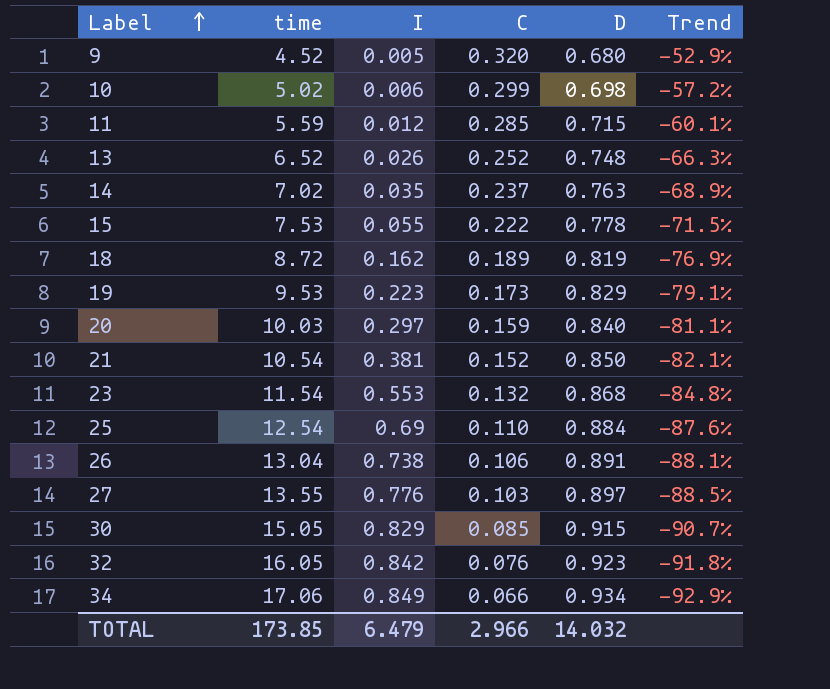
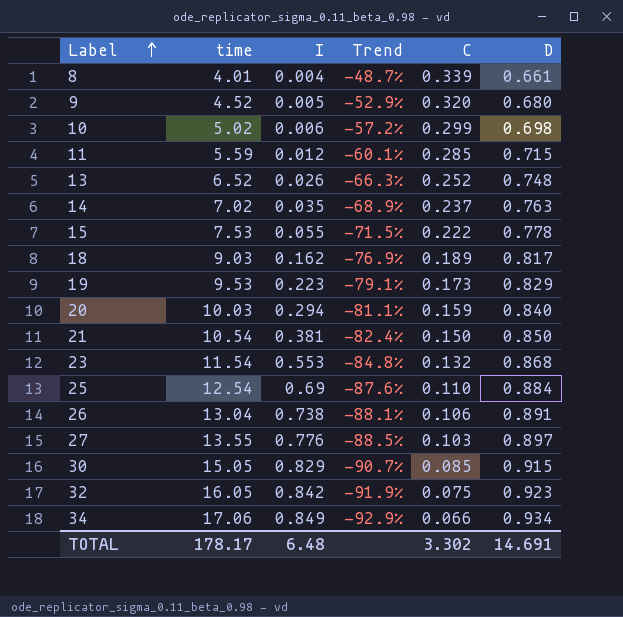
column Trend | position: 6 -> 4
row 8: none -> 4.01 | 0.004 | -48.7% | 0.339 | 0.661
18 | time: 8.72 -> 9.03
18 | D: 0.819 -> 0.817
20 | I: 0.297 -> 0.294
21 | Trend: -82.1% -> -82.4%
21 | C: 0.152 -> 0.150
32 | Trend: -91.8% -> -91.9%
32 | C: 0.076 -> 0.075
TOTAL | time: 173.85 -> 178.17
TOTAL | I: 6.479 -> 6.48
TOTAL | C: 2.966 -> 3.302
TOTAL | D: 14.032 -> 14.691

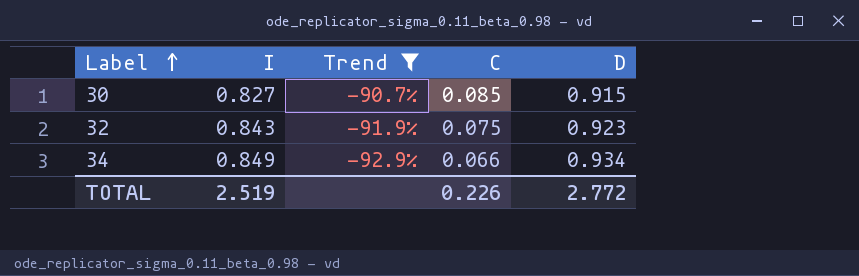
filter: none -> Trend <= -90.7%
column time | position: 2 -> none
30 | I: 0.829 -> 0.827
32 | I: 0.842 -> 0.843
TOTAL | I: 6.48 -> 2.519
TOTAL | C: 3.302 -> 0.226
TOTAL | D: 14.691 -> 2.772

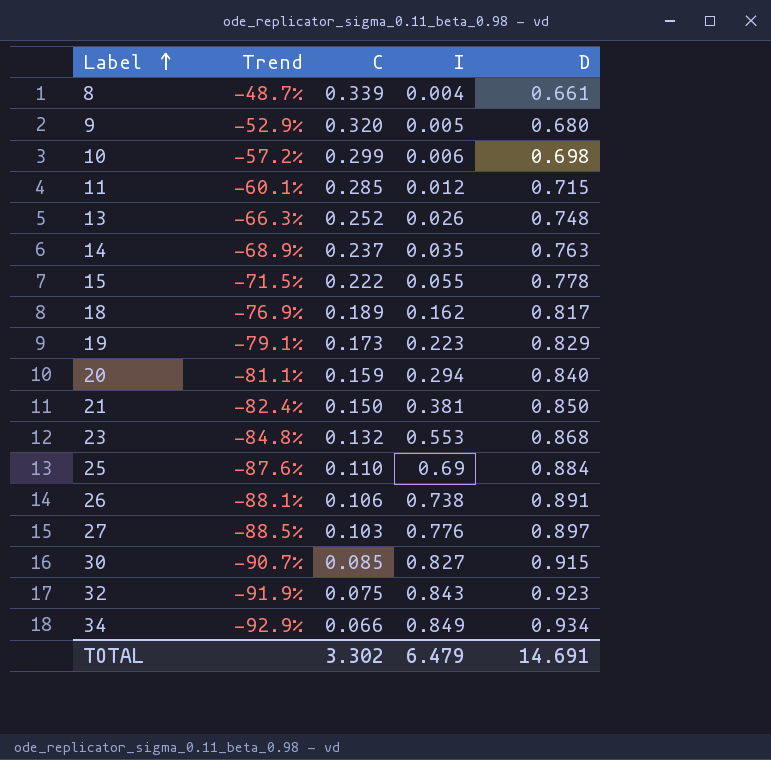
filter: Trend <= -90.7% -> none
column I | position: 2 -> 4
TOTAL | C: 0.226 -> 3.302
TOTAL | I: 2.519 -> 6.479
TOTAL | D: 2.772 -> 14.691

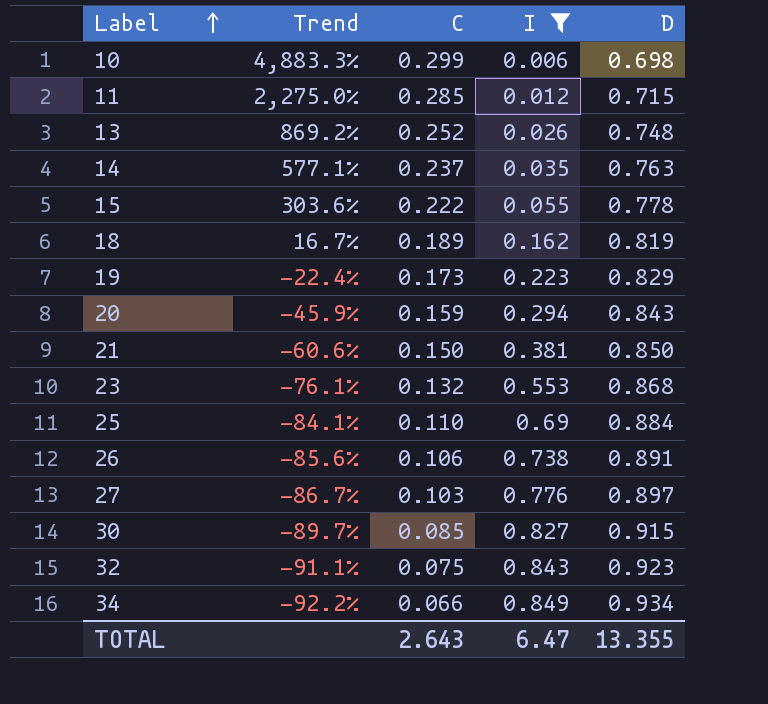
filter: none -> I >= 0.006
column Trend | formula: ([C] - [D]) / [D] -> ([C] - [I]) / [I]
18 | D: 0.817 -> 0.819
20 | D: 0.840 -> 0.843
TOTAL | C: 3.302 -> 2.643
TOTAL | I: 6.479 -> 6.47
TOTAL | D: 14.691 -> 13.355

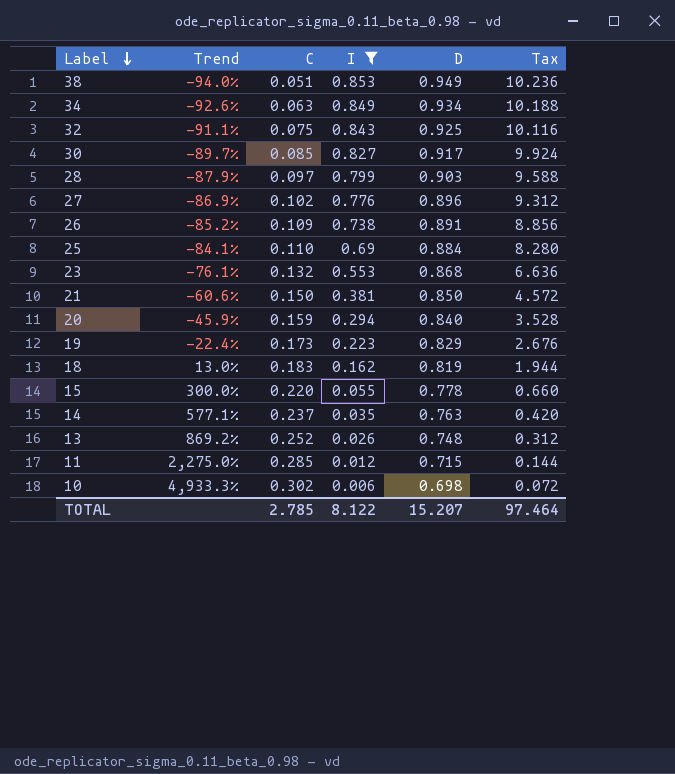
row order: Label ascending -> Label descending
column Tax | formula: none -> [I] * 12
row 38: none -> -94.0% | 0.051 | 0.853 | 0.949 | 10.236
34 | Trend: -92.2% -> -92.6%
34 | C: 0.066 -> 0.063
32 | D: 0.923 -> 0.925
30 | D: 0.915 -> 0.917
row 28: none -> -87.9% | 0.097 | 0.799 | 0.903 | 9.588
27 | Trend: -86.7% -> -86.9%
27 | C: 0.103 -> 0.102
27 | D: 0.897 -> 0.896
26 | Trend: -85.6% -> -85.2%
26 | C: 0.106 -> 0.109
20 | D: 0.843 -> 0.840
18 | Trend: 16.7% -> 13.0%
18 | C: 0.189 -> 0.183
15 | Trend: 303.6% -> 300.0%
15 | C: 0.222 -> 0.220
10 | Trend: 4,883.3% -> 4,933.3%
10 | C: 0.299 -> 0.302
TOTAL | C: 2.643 -> 2.785
TOTAL | I: 6.47 -> 8.122
TOTAL | D: 13.355 -> 15.207

